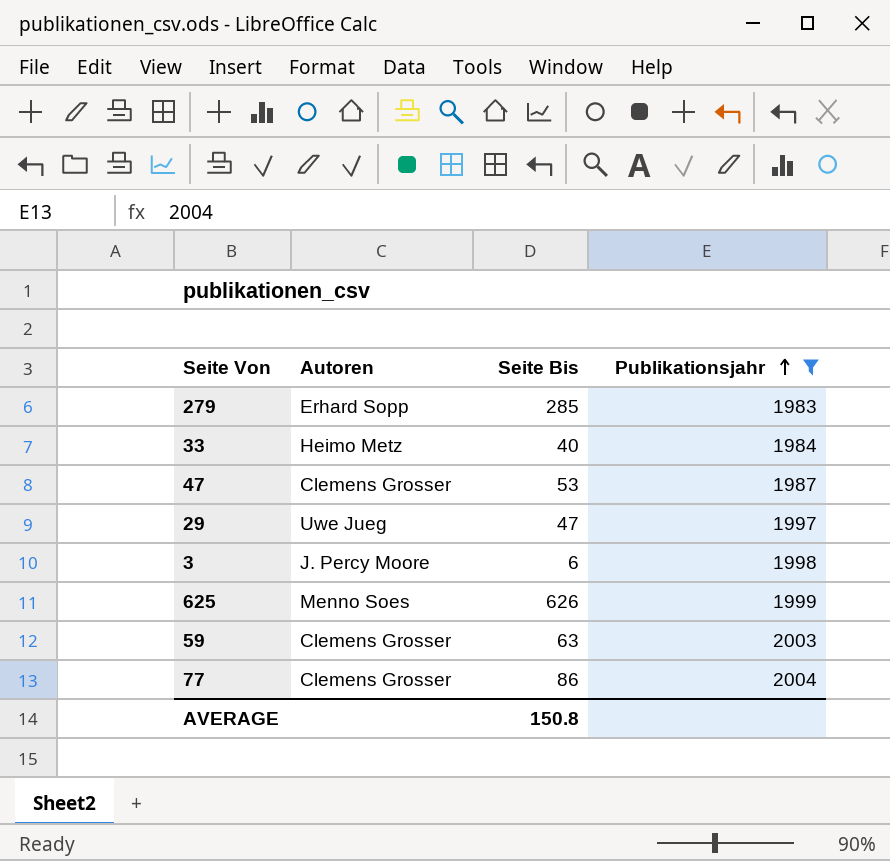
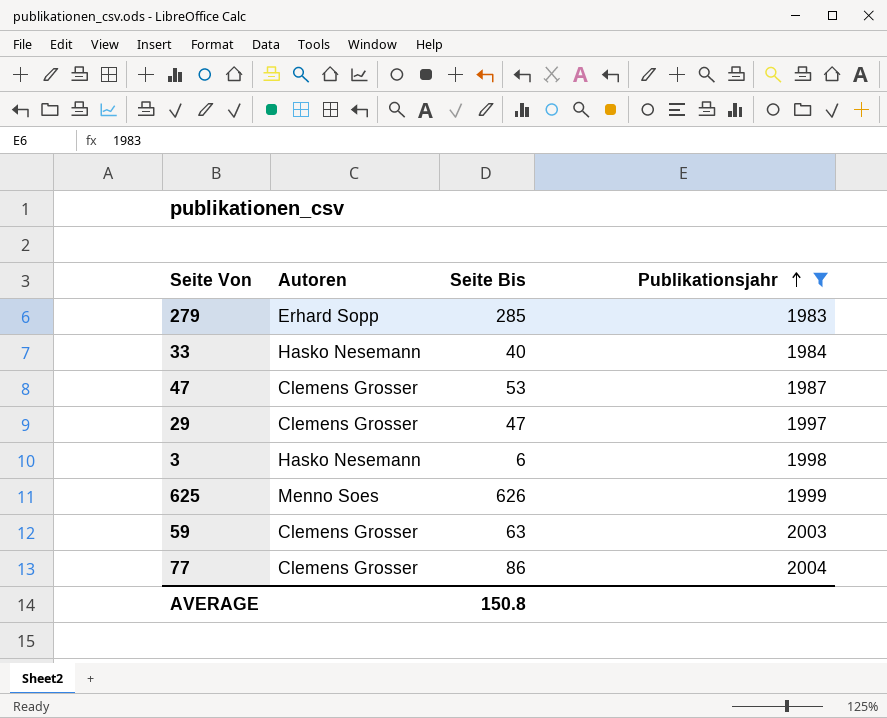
33 | Autoren: Heimo Metz -> Hasko Nesemann
29 | Autoren: Uwe Jueg -> Clemens Grosser
3 | Autoren: J. Percy Moore -> Hasko Nesemann

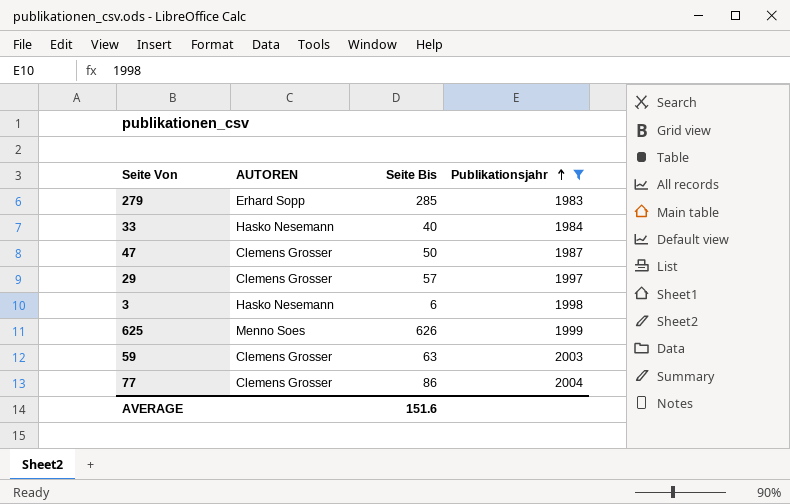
column name: Autoren -> AUTOREN
47 | Seite Bis: 53 -> 50
29 | Seite Bis: 47 -> 57
AVERAGE | Seite Bis: 150.8 -> 151.6

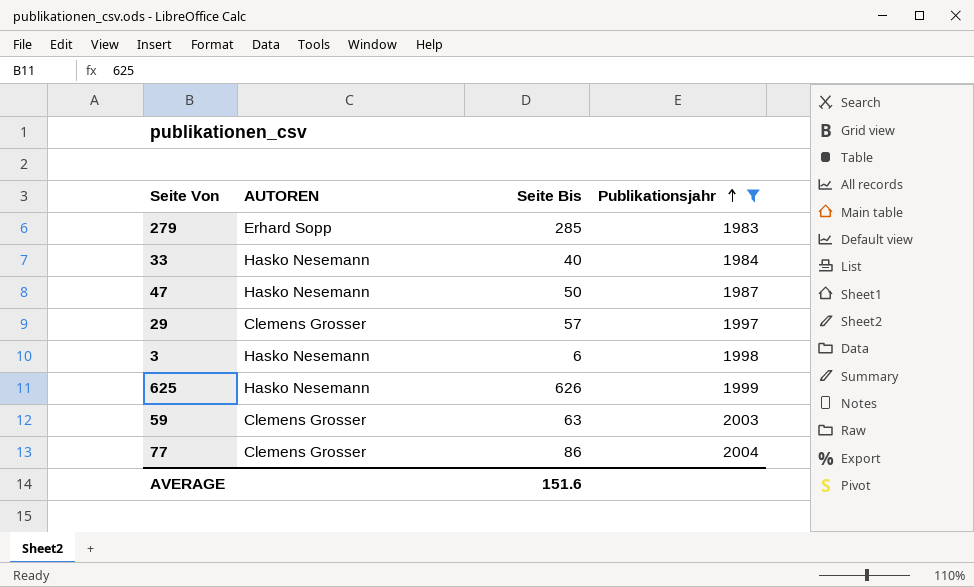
47 | AUTOREN: Clemens Grosser -> Hasko Nesemann
625 | AUTOREN: Menno Soes -> Hasko Nesemann

